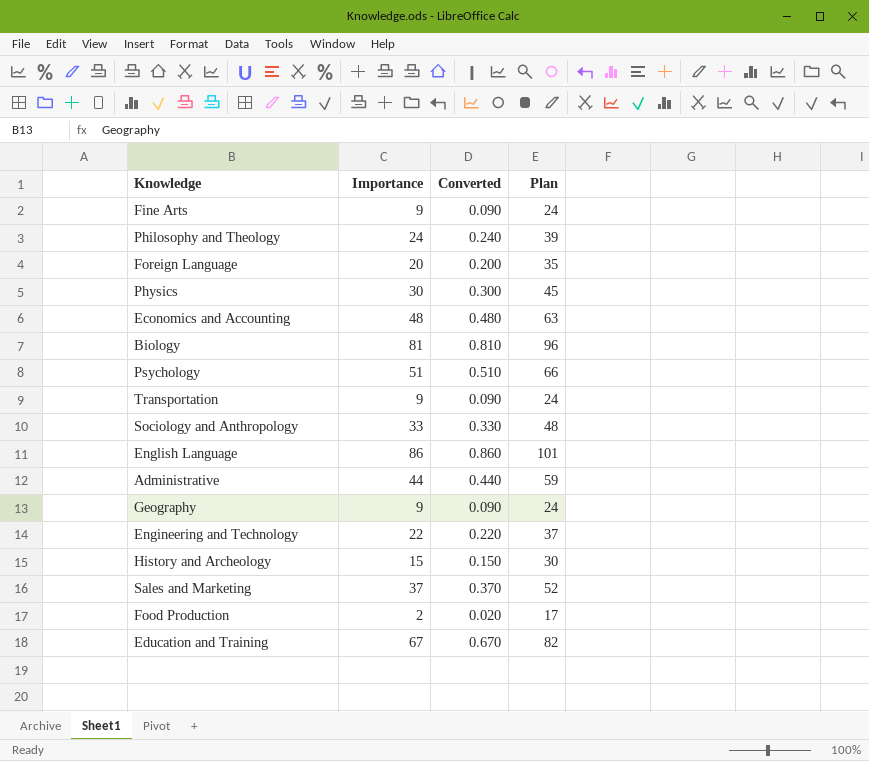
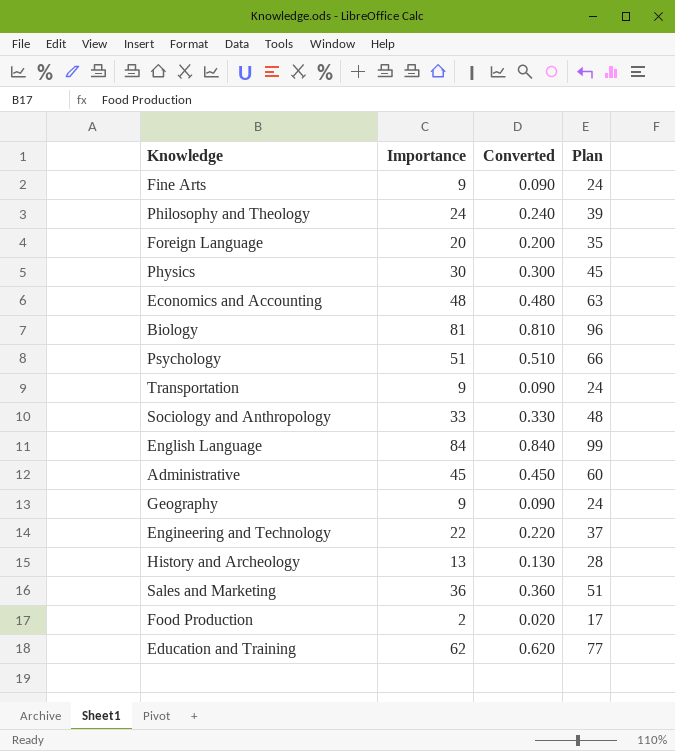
English Language | Importance: 86 -> 84
English Language | Converted: 0.860 -> 0.840
English Language | Plan: 101 -> 99
Administrative | Importance: 44 -> 45
Administrative | Converted: 0.440 -> 0.450
Administrative | Plan: 59 -> 60
History and Archeology | Importance: 15 -> 13
History and Archeology | Converted: 0.150 -> 0.130
History and Archeology | Plan: 30 -> 28
Sales and Marketing | Importance: 37 -> 36
Sales and Marketing | Converted: 0.370 -> 0.360
Sales and Marketing | Plan: 52 -> 51
Education and Training | Importance: 67 -> 62
Education and Training | Converted: 0.670 -> 0.620
Education and Training | Plan: 82 -> 77

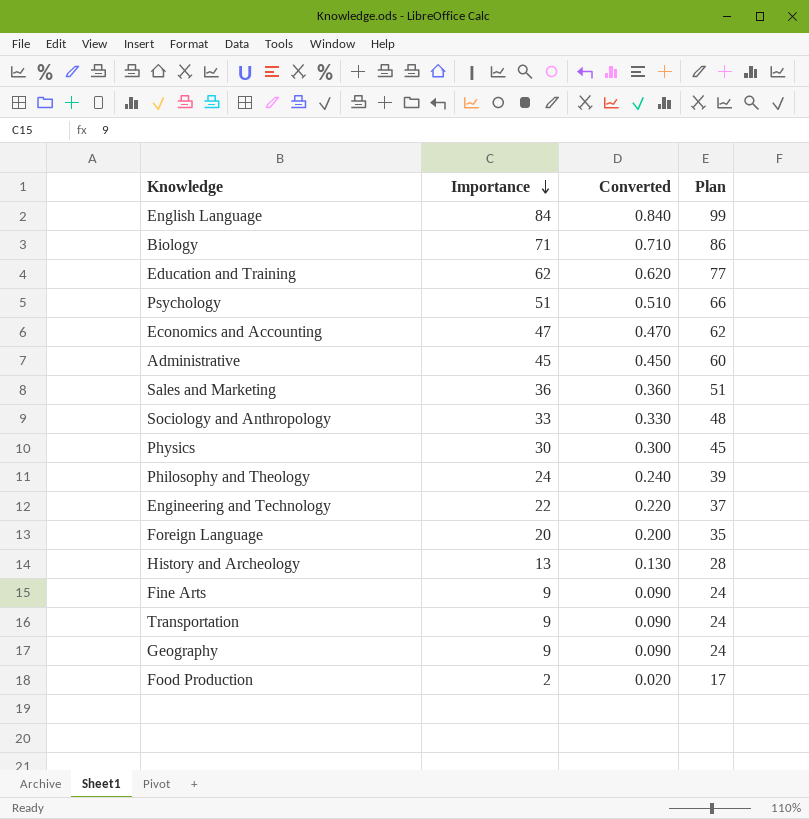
row order: none -> Importance descending
Biology | Importance: 81 -> 71
Biology | Converted: 0.810 -> 0.710
Biology | Plan: 96 -> 86
Economics and Accounting | Importance: 48 -> 47
Economics and Accounting | Converted: 0.480 -> 0.470
Economics and Accounting | Plan: 63 -> 62

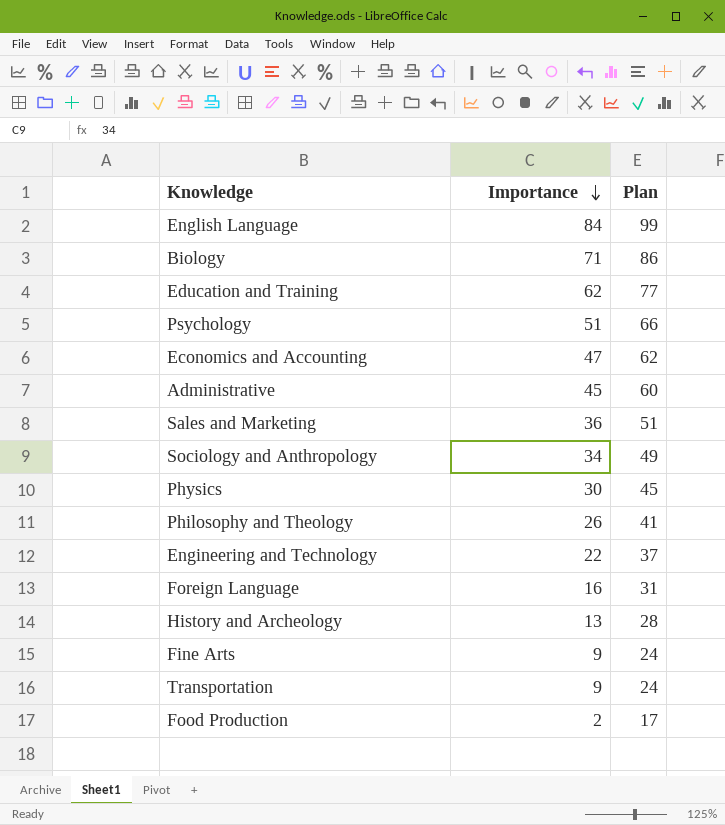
column Converted | formula: [Importance] * 0.01 -> none
row Geography: 9 | 0.090 | 24 -> none
Sociology and Anthropology | Importance: 33 -> 34
Sociology and Anthropology | Plan: 48 -> 49
Philosophy and Theology | Importance: 24 -> 26
Philosophy and Theology | Plan: 39 -> 41
Foreign Language | Importance: 20 -> 16
Foreign Language | Plan: 35 -> 31

